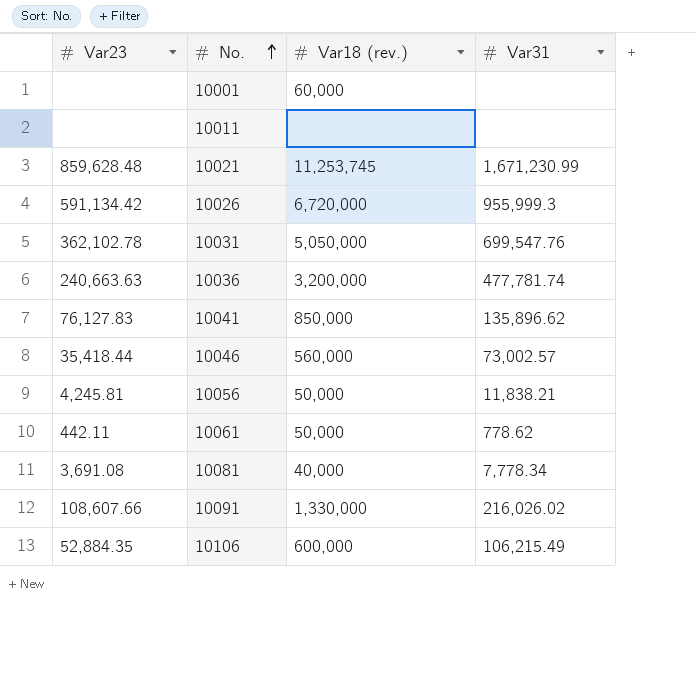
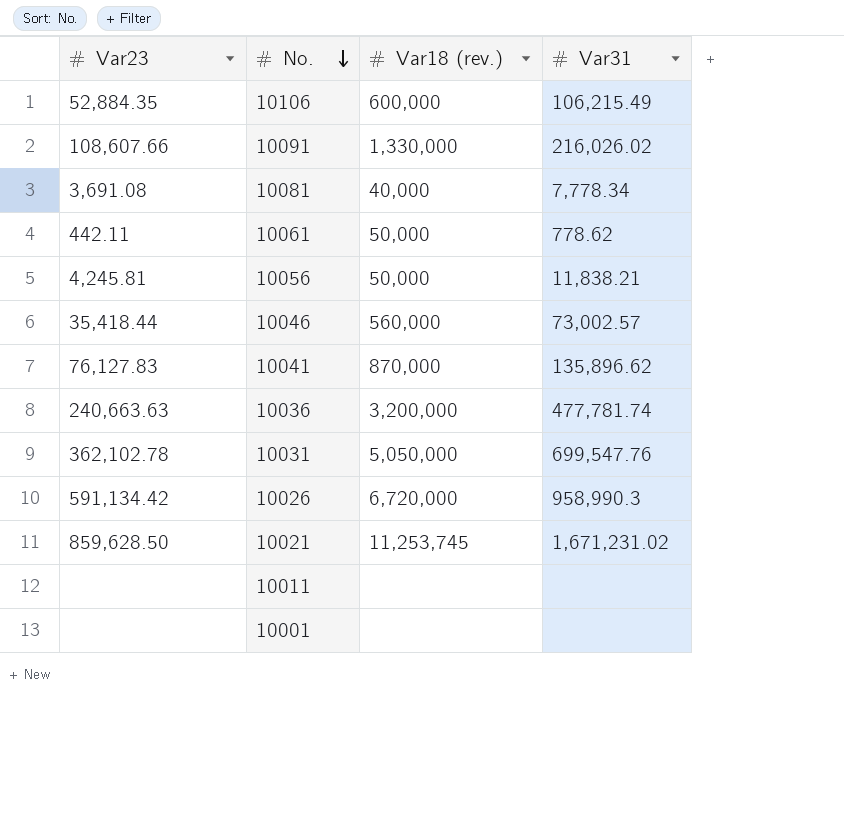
row order: No. ascending -> No. descending
10041 | Var18 (rev.): 850,000 -> 870,000
10026 | Var31: 955,999.3 -> 958,990.3
10021 | Var23: 859,628.48 -> 859,628.50
10021 | Var31: 1,671,230.99 -> 1,671,231.02
10001 | Var18 (rev.): 60,000 -> none

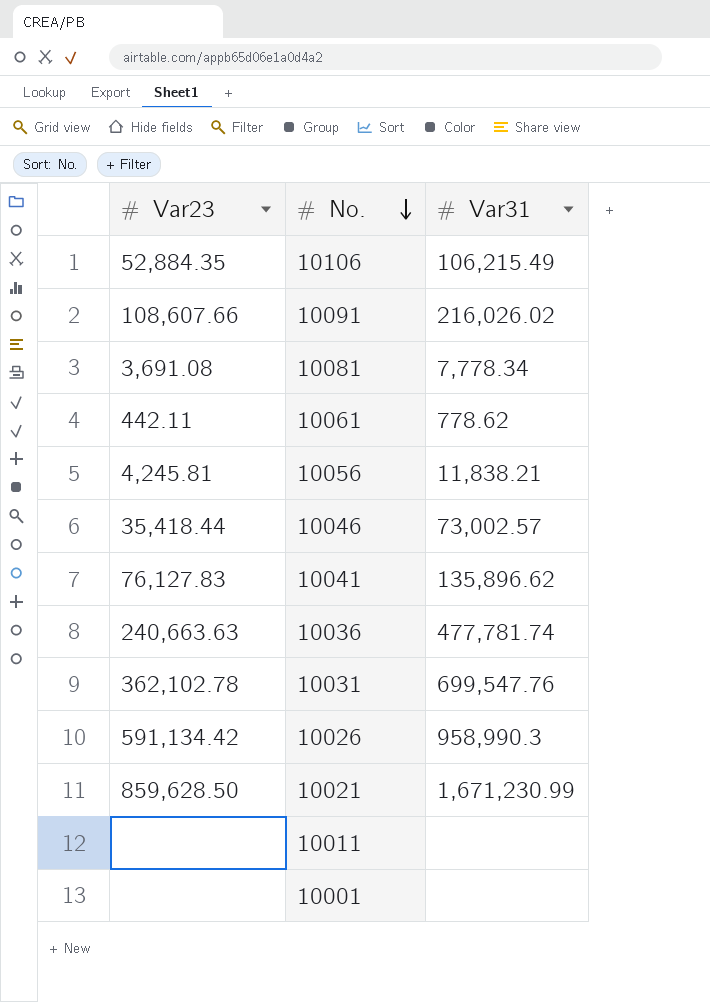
column Var18 (rev.) | position: 3 -> none
10021 | Var31: 1,671,231.02 -> 1,671,230.99

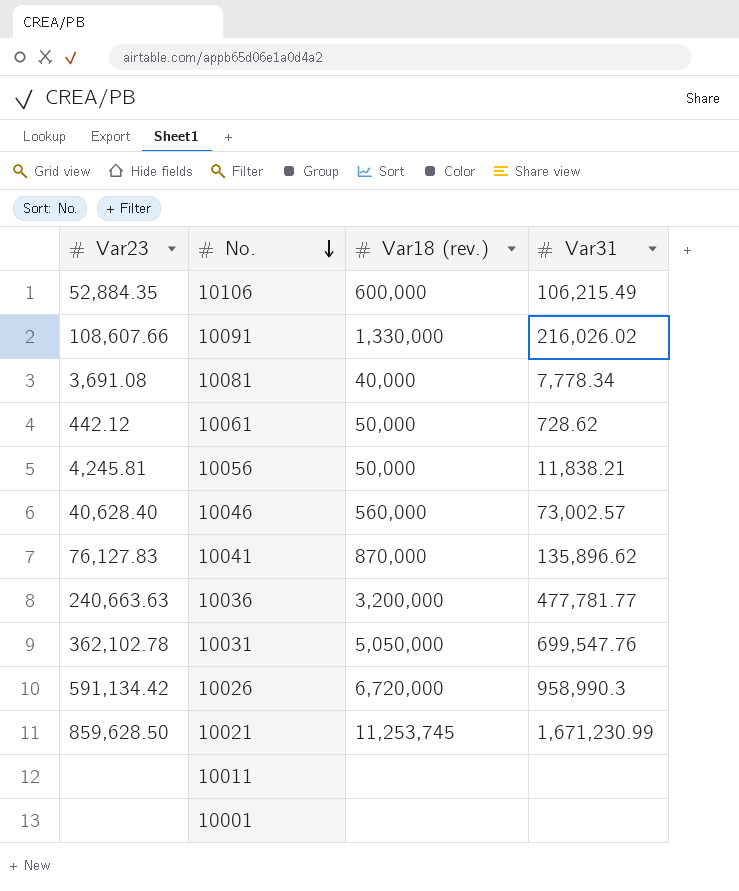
column Var18 (rev.) | position: none -> 3
10061 | Var23: 442.11 -> 442.12
10061 | Var31: 778.62 -> 728.62
10046 | Var23: 35,418.44 -> 40,628.40
10036 | Var31: 477,781.74 -> 477,781.77

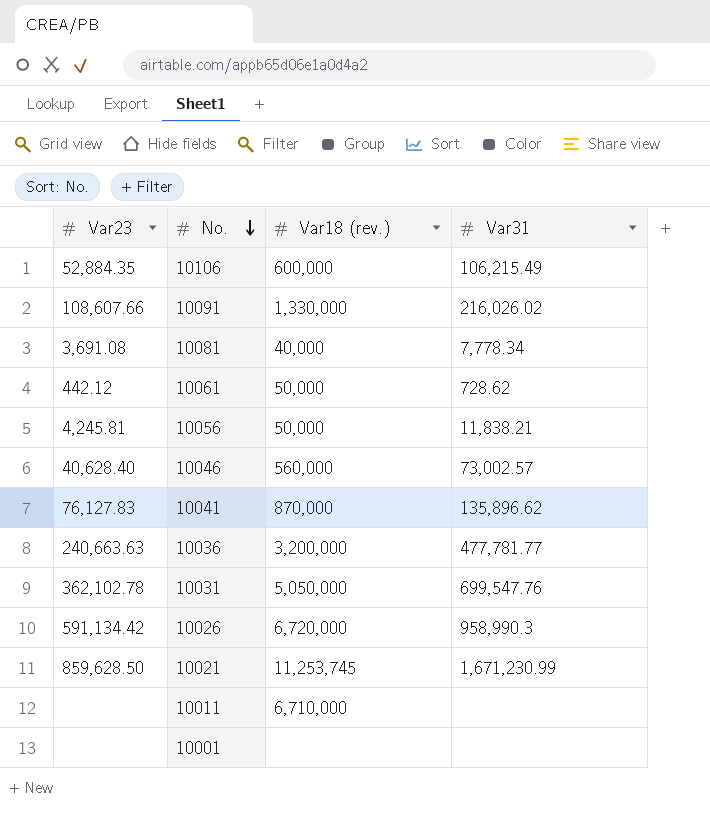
10011 | Var18 (rev.): none -> 6,710,000

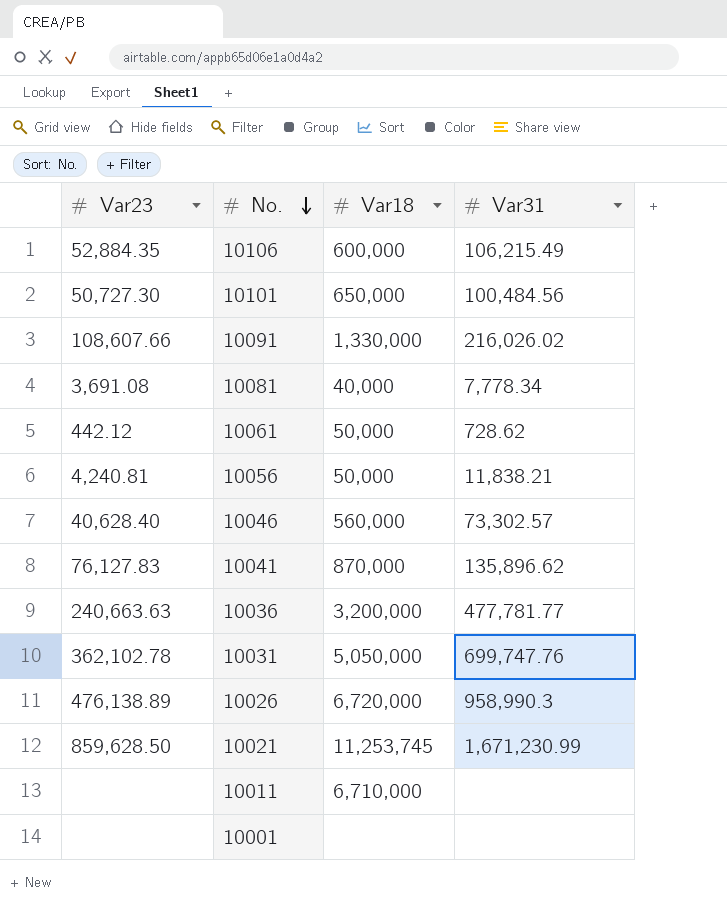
column name: Var18 (rev.) -> Var18
row 10101: none -> 50,727.30 | 650,000 | 100,484.56
10056 | Var23: 4,245.81 -> 4,240.81
10046 | Var31: 73,002.57 -> 73,302.57
10031 | Var31: 699,547.76 -> 699,747.76
10026 | Var23: 591,134.42 -> 476,138.89

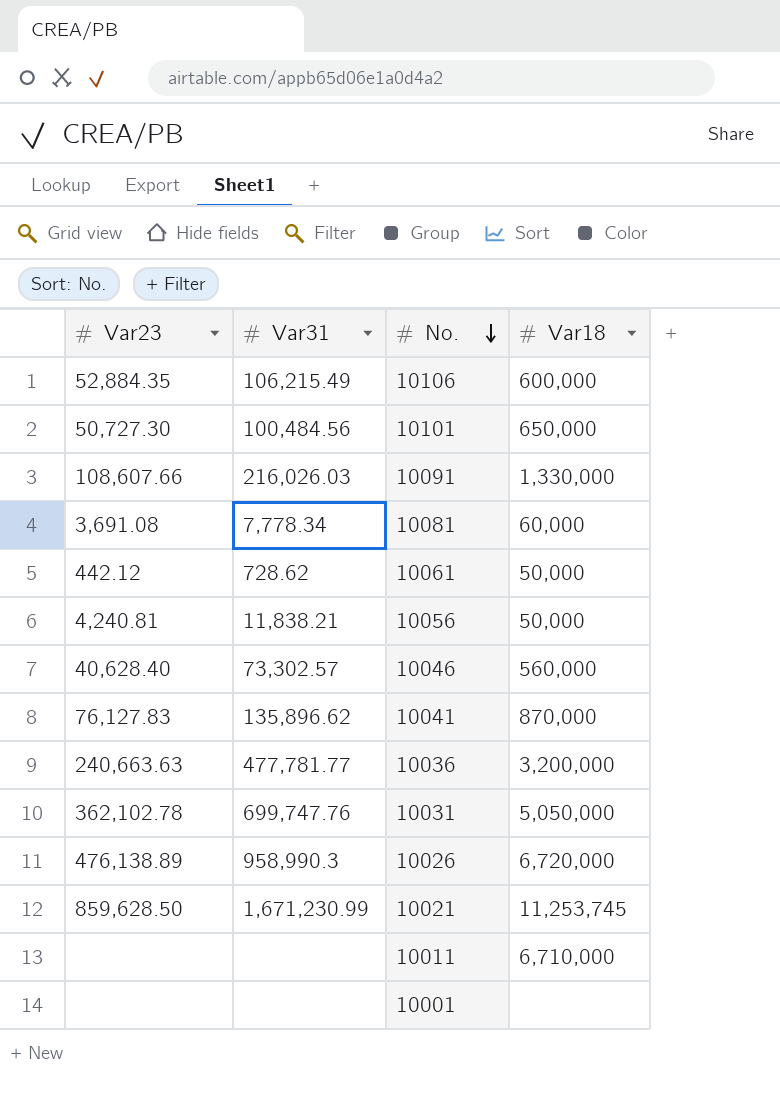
column Var31 | position: 4 -> 2
10091 | Var31: 216,026.02 -> 216,026.03
10081 | Var18: 40,000 -> 60,000

